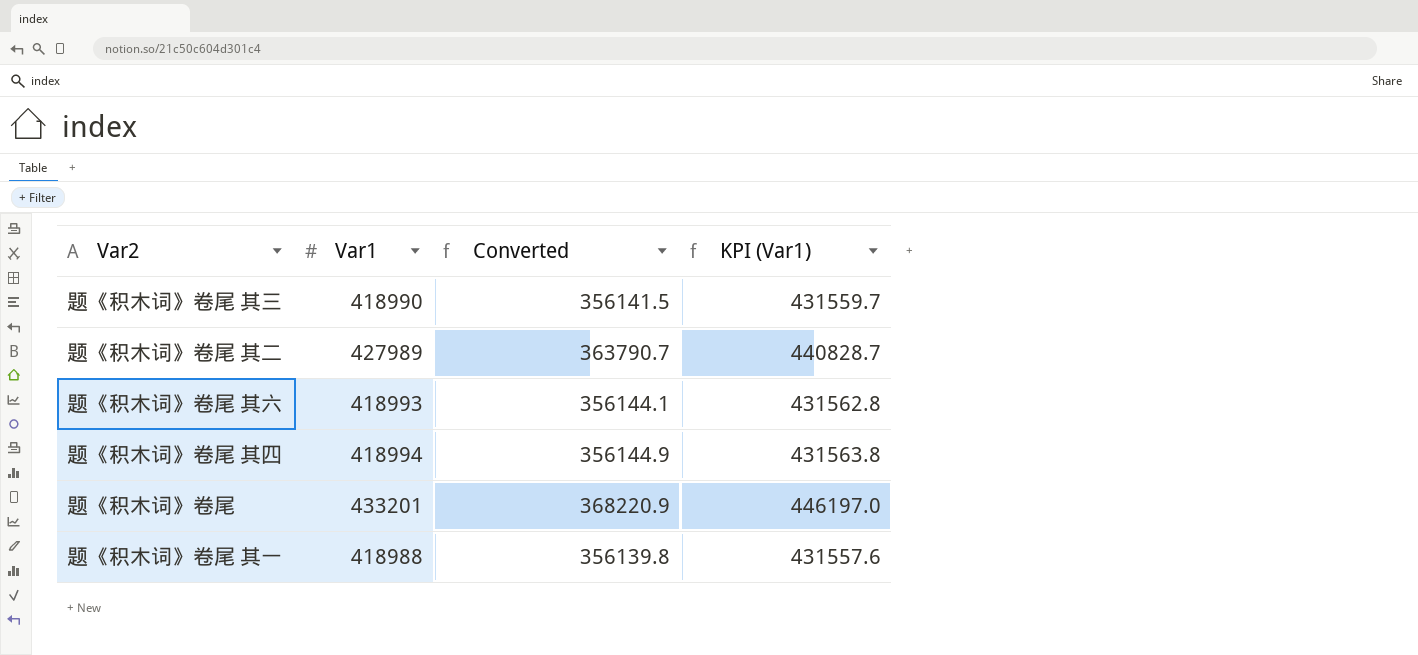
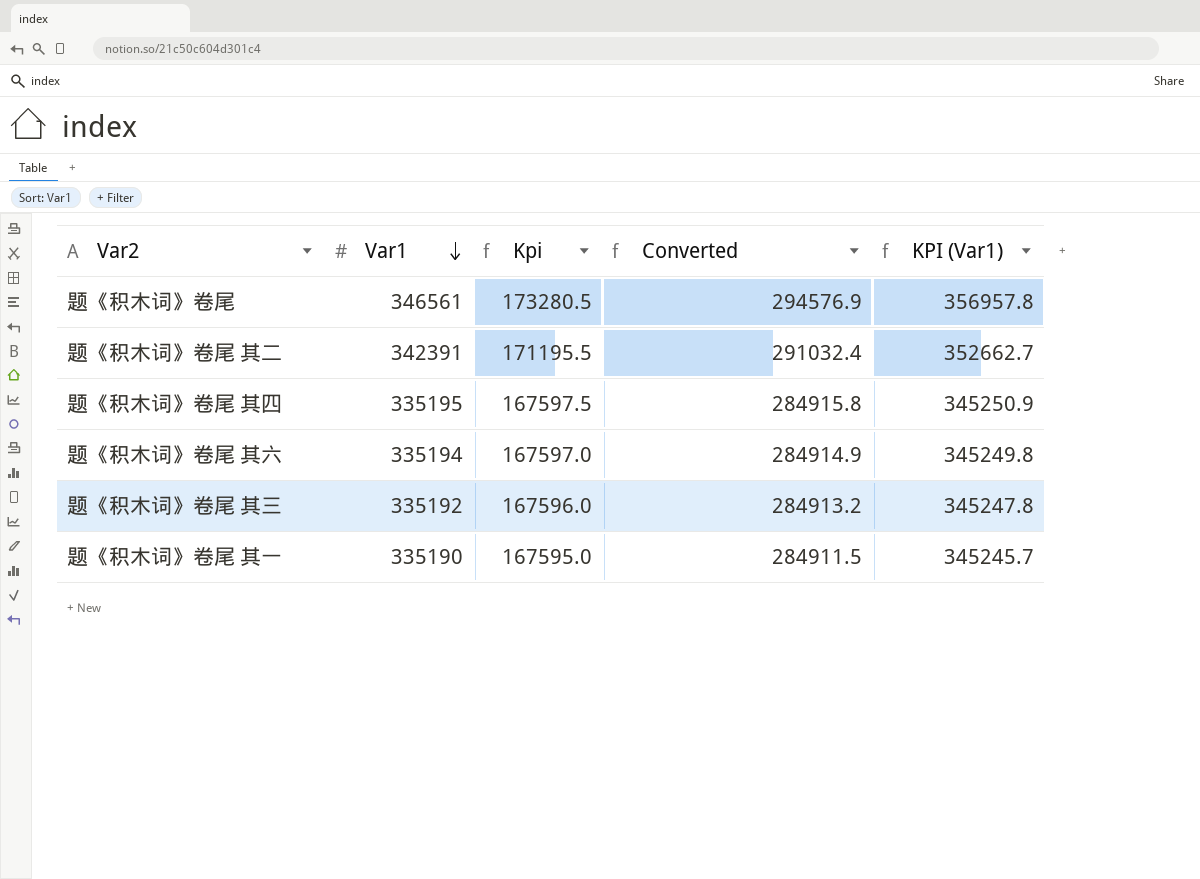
row order: none -> Var1 descending
column Kpi | formula: none -> [Var1] * 0.5
题《积木词》卷尾 | Var1: 433201 -> 346561
题《积木词》卷尾 | Converted: 368220.9 -> 294576.9
题《积木词》卷尾 | KPI (Var1): 446197.0 -> 356957.8
题《积木词》卷尾 其二 | Var1: 427989 -> 342391
题《积木词》卷尾 其二 | Converted: 363790.7 -> 291032.4
题《积木词》卷尾 其二 | KPI (Var1): 440828.7 -> 352662.7
题《积木词》卷尾 其四 | Var1: 418994 -> 335195
题《积木词》卷尾 其四 | Converted: 356144.9 -> 284915.8
题《积木词》卷尾 其四 | KPI (Var1): 431563.8 -> 345250.9
题《积木词》卷尾 其六 | Var1: 418993 -> 335194
题《积木词》卷尾 其六 | Converted: 356144.1 -> 284914.9
题《积木词》卷尾 其六 | KPI (Var1): 431562.8 -> 345249.8
题《积木词》卷尾 其三 | Var1: 418990 -> 335192
题《积木词》卷尾 其三 | Converted: 356141.5 -> 284913.2
题《积木词》卷尾 其三 | KPI (Var1): 431559.7 -> 345247.8
题《积木词》卷尾 其一 | Var1: 418988 -> 335190
题《积木词》卷尾 其一 | Converted: 356139.8 -> 284911.5
题《积木词》卷尾 其一 | KPI (Var1): 431557.6 -> 345245.7

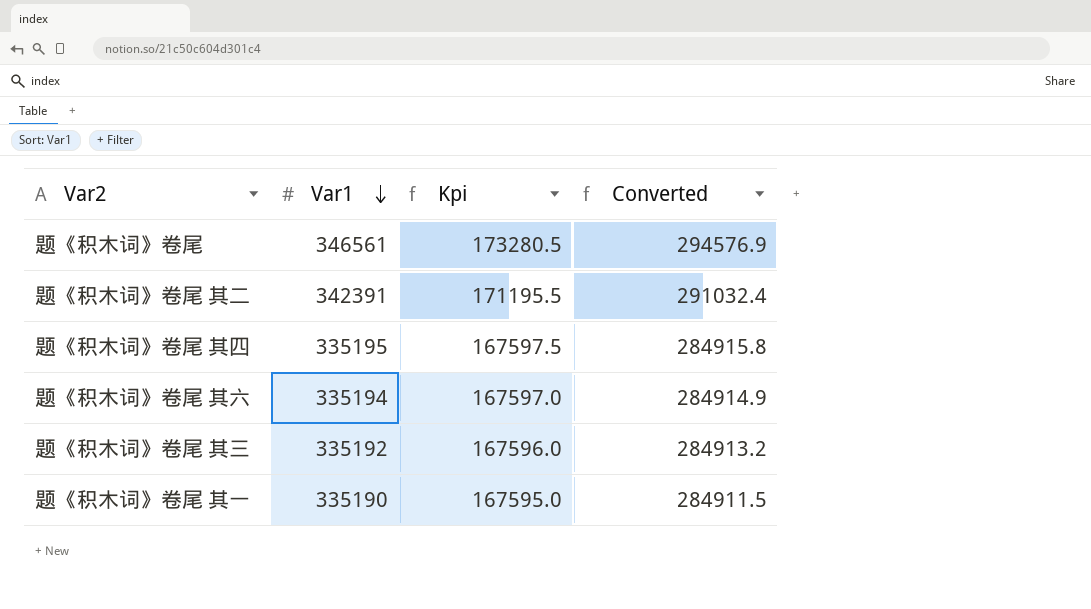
column KPI (Var1) | formula: [Var1] * 1.03 -> none

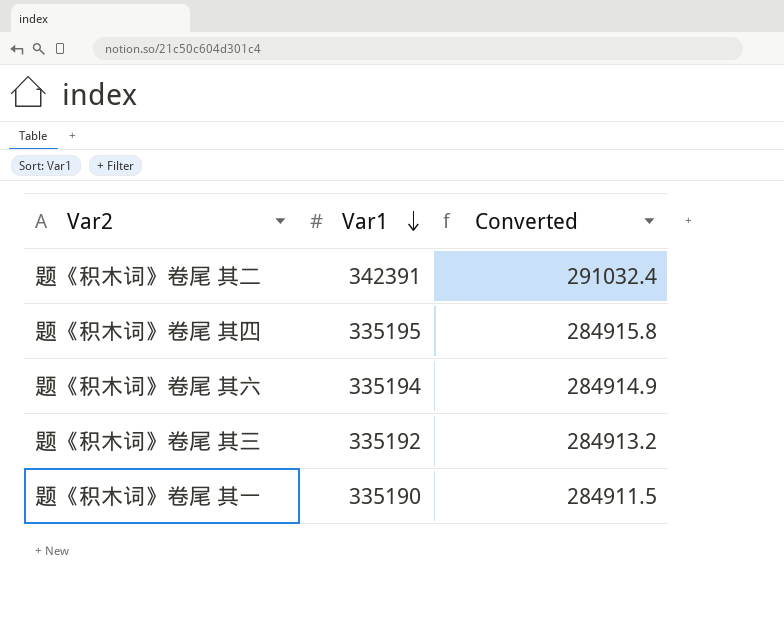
column Kpi | formula: [Var1] * 0.5 -> none
row 题《积木词》卷尾: 346561 | 173280.5 | 294576.9 -> none

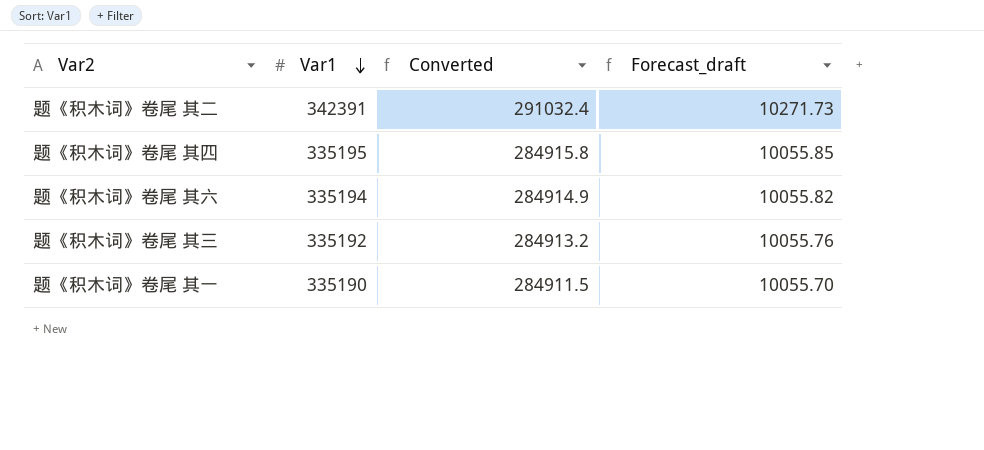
column Forecast_draft | formula: none -> [Var1] * 0.03

